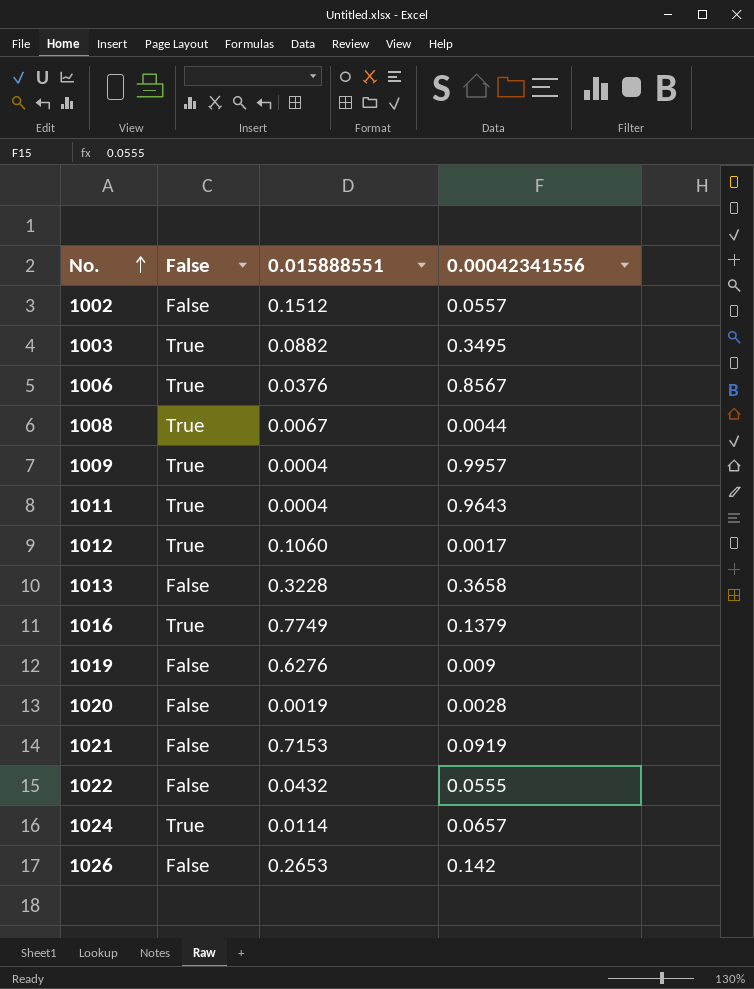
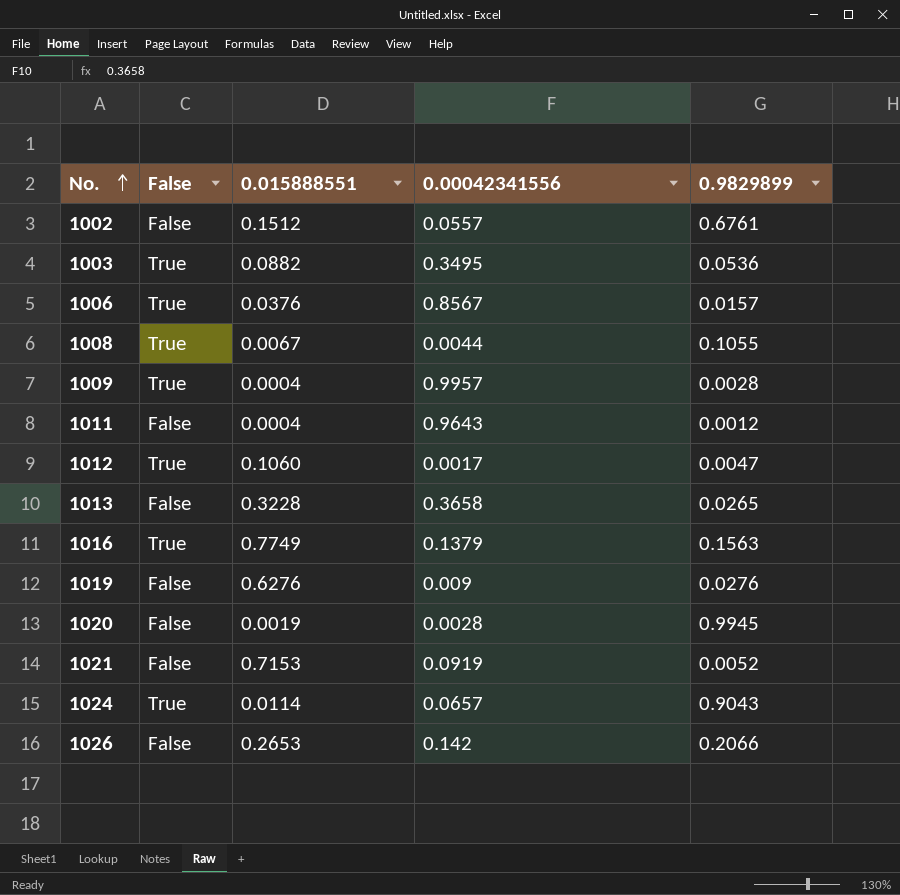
column 0.9829899 | position: none -> 5
row 1022: False | 0.0432 | 0.0555 -> none
1011 | False: True -> False

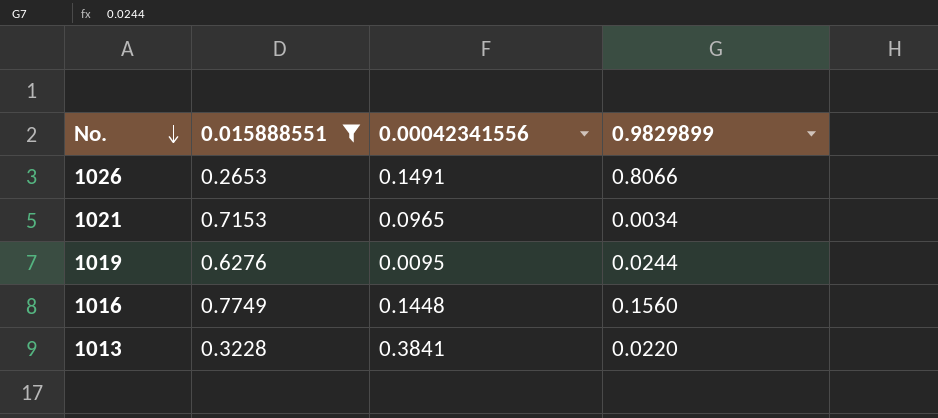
filter: none -> 0.015888551 >= 0.2653
row order: No. ascending -> No. descending
column False | position: 2 -> none
1026 | 0.00042341556: 0.142 -> 0.1491
1026 | 0.9829899: 0.2066 -> 0.8066
1021 | 0.00042341556: 0.0919 -> 0.0965
1021 | 0.9829899: 0.0052 -> 0.0034
1019 | 0.00042341556: 0.009 -> 0.0095
1019 | 0.9829899: 0.0276 -> 0.0244
1016 | 0.00042341556: 0.1379 -> 0.1448
1016 | 0.9829899: 0.1563 -> 0.1560
1013 | 0.00042341556: 0.3658 -> 0.3841
1013 | 0.9829899: 0.0265 -> 0.0220

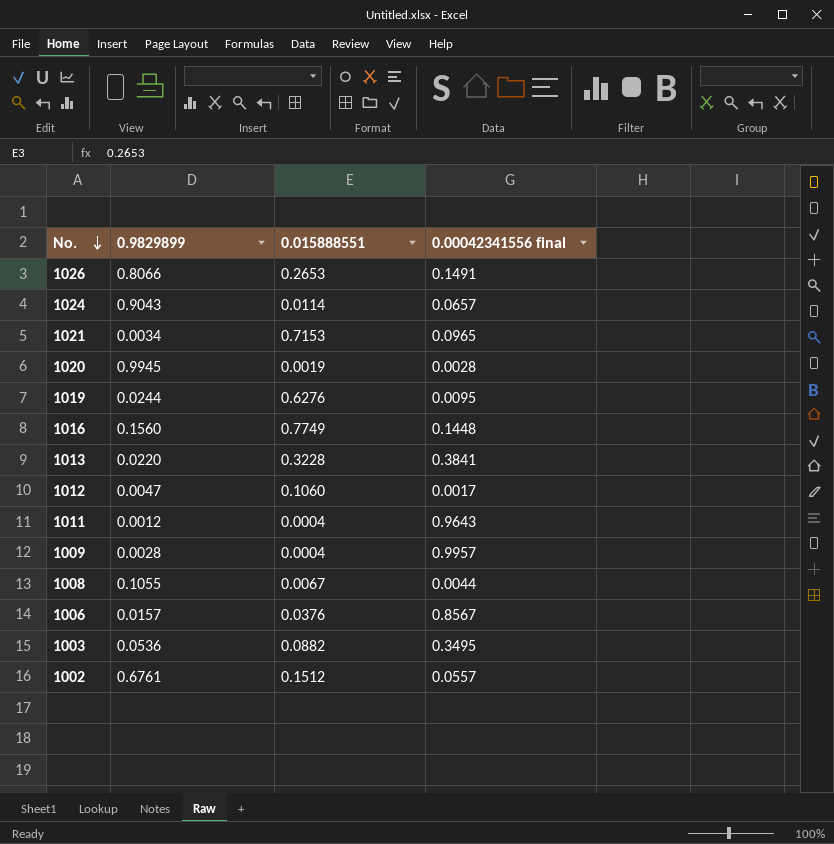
filter: 0.015888551 >= 0.2653 -> none
column 0.9829899 | position: 4 -> 2
column name: 0.00042341556 -> 0.00042341556 final

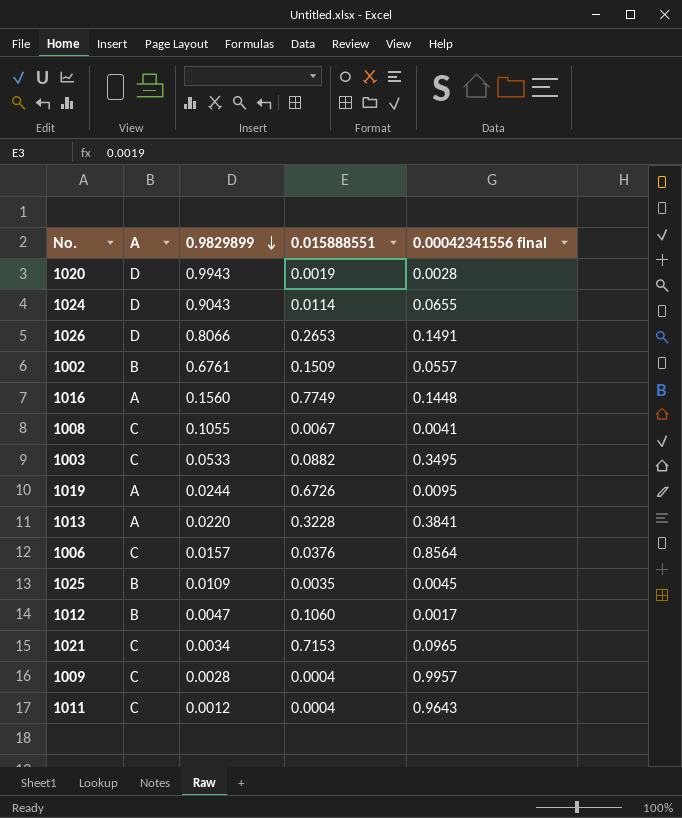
row order: No. descending -> 0.9829899 descending
column A | position: none -> 2
1020 | 0.9829899: 0.9945 -> 0.9943
1024 | 0.00042341556 final: 0.0657 -> 0.0655
1002 | 0.015888551: 0.1512 -> 0.1509
1008 | 0.00042341556 final: 0.0044 -> 0.0041
1003 | 0.9829899: 0.0536 -> 0.0533
1019 | 0.015888551: 0.6276 -> 0.6726
1006 | 0.00042341556 final: 0.8567 -> 0.8564
row 1025: none -> B | 0.0109 | 0.0035 | 0.0045

